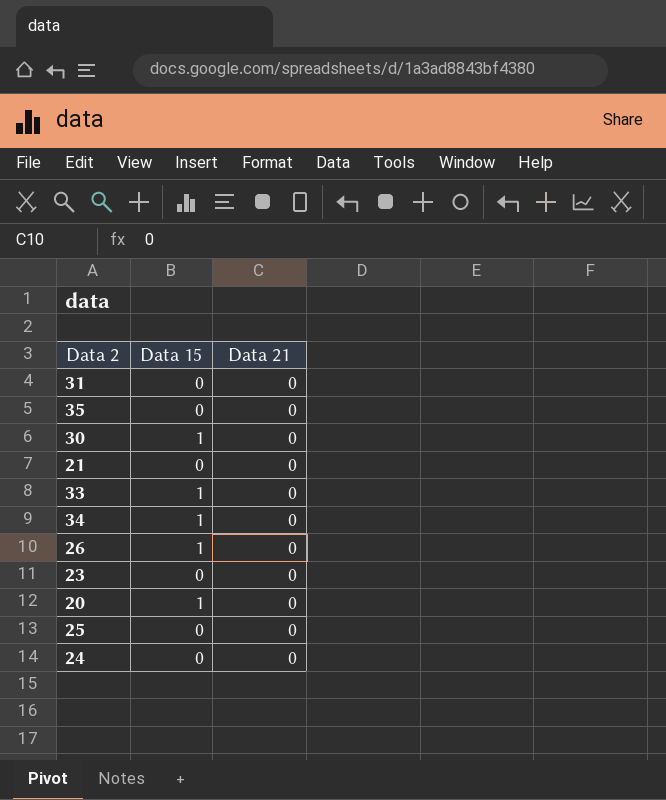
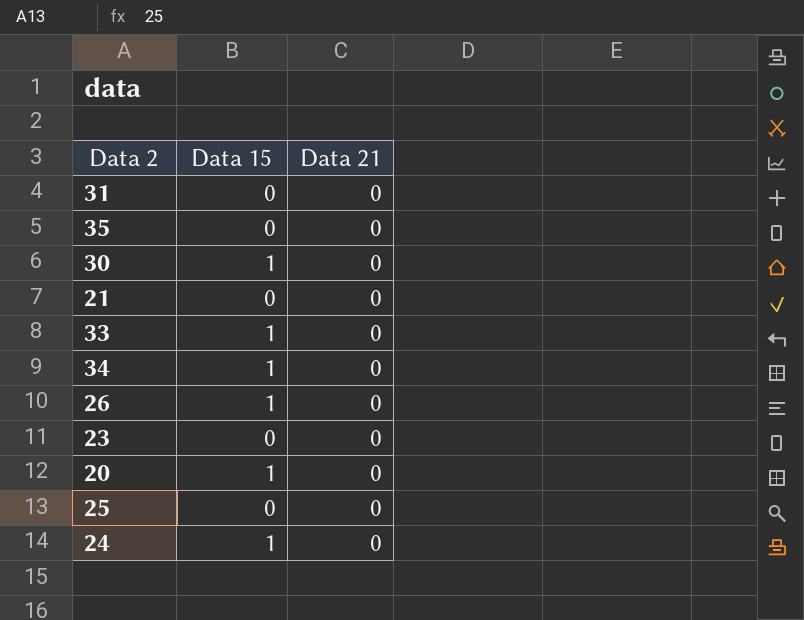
24 | Data 15: 0 -> 1

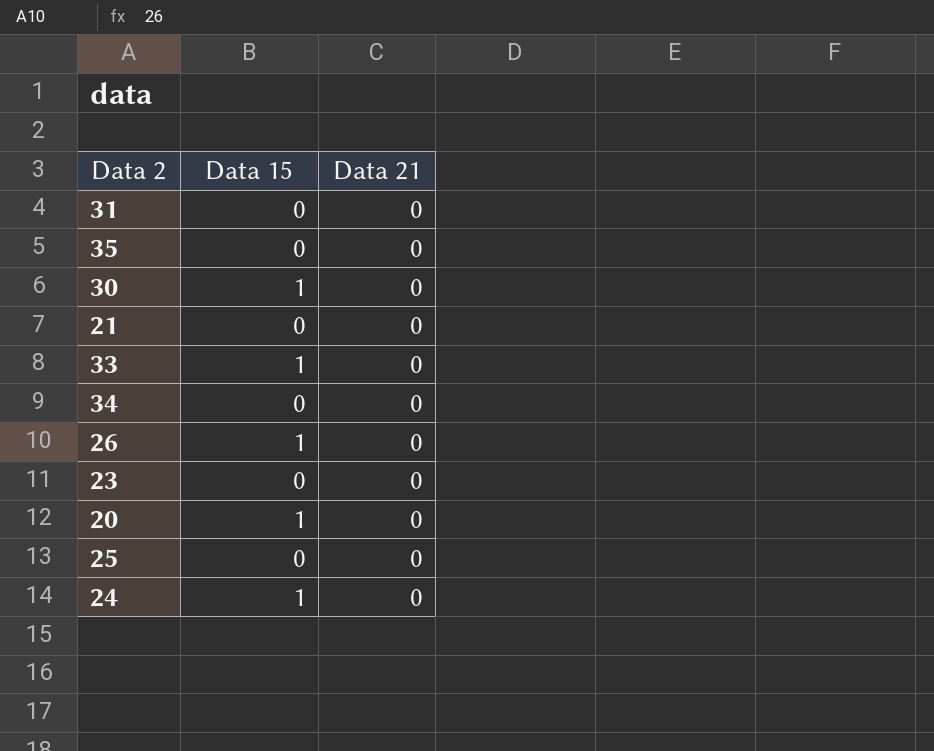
34 | Data 15: 1 -> 0

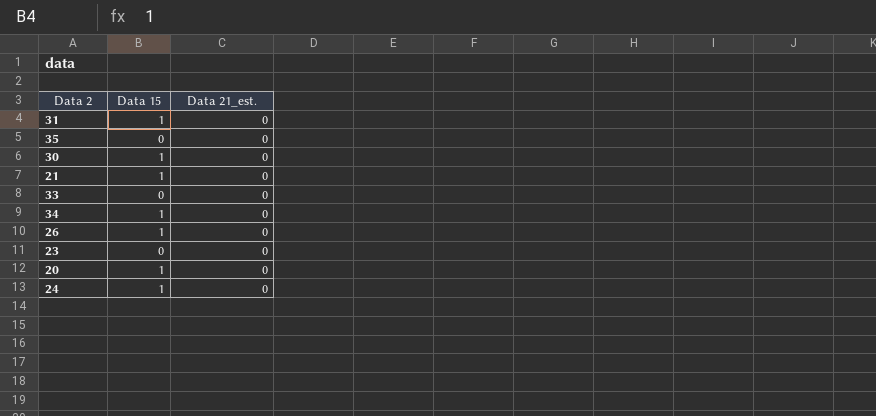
column name: Data 21 -> Data 21_est.
row 25: 0 | 0 -> none
31 | Data 15: 0 -> 1
21 | Data 15: 0 -> 1
33 | Data 15: 1 -> 0
34 | Data 15: 0 -> 1

